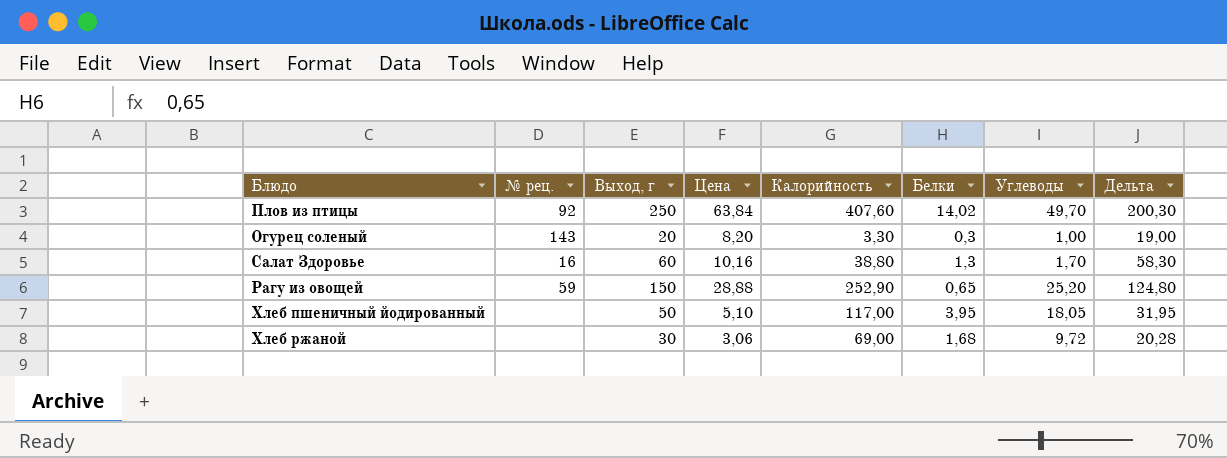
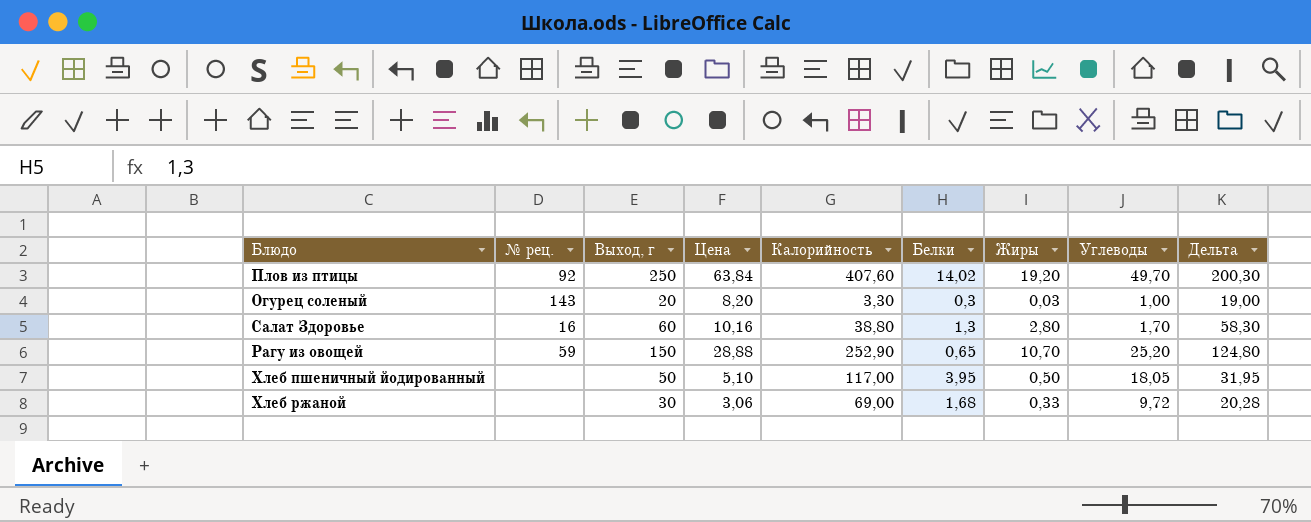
column Жиры | position: none -> 7

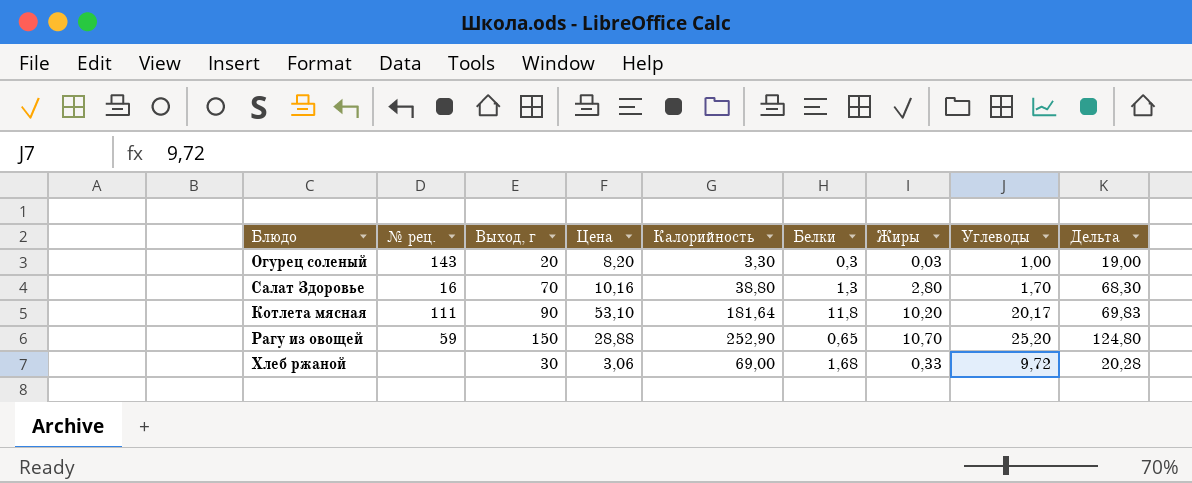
row Плов из птицы: 92 | 250 | 63,84 | 407,60 | 14,02 | 19,20 | 49,70 | 200,30 -> none
row Хлеб пшеничный йодированный: none | 50 | 5,10 | 117,00 | 3,95 | 0,50 | 18,05 | 31,95 -> none
Салат Здоровье | Выход, г: 60 -> 70
Салат Здоровье | Дельта: 58,30 -> 68,30
row Котлета мясная: none -> 111 | 90 | 53,10 | 181,64 | 11,8 | 10,20 | 20,17 | 69,83

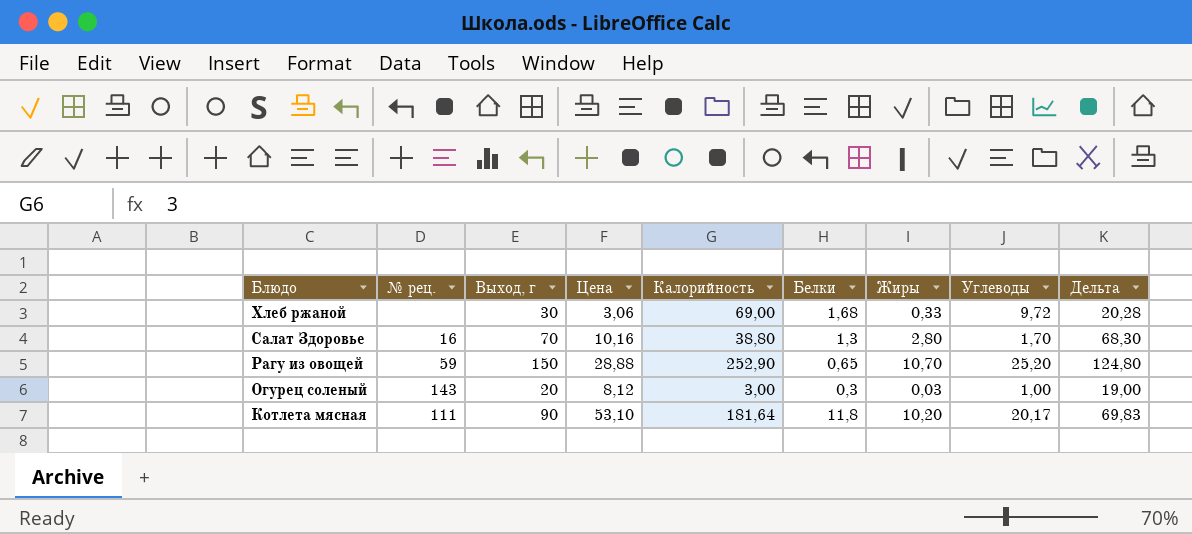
row order: none -> Блюдо descending
Огурец соленый | Цена: 8,20 -> 8,12
Огурец соленый | Калорийность: 3,30 -> 3,00

